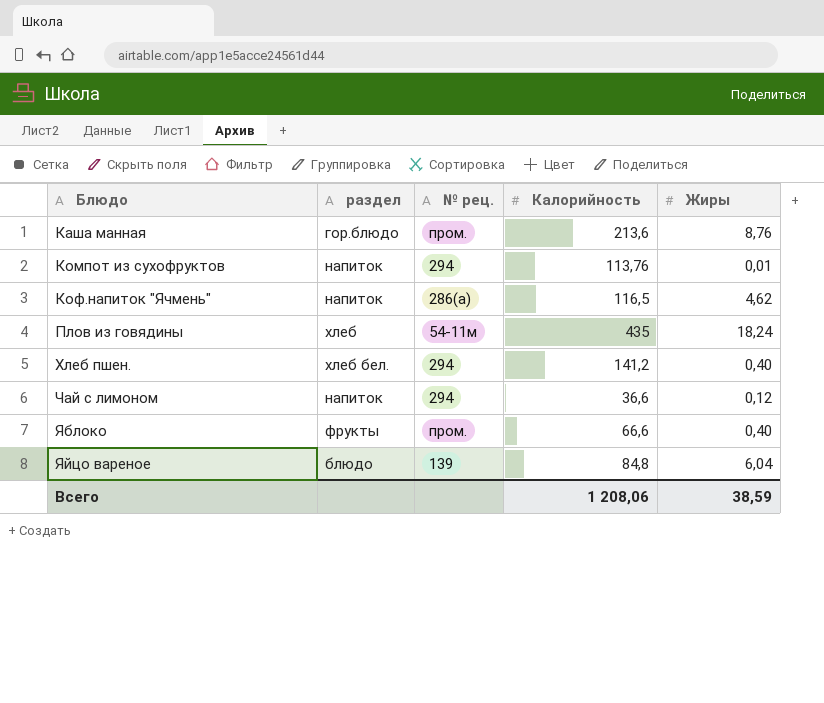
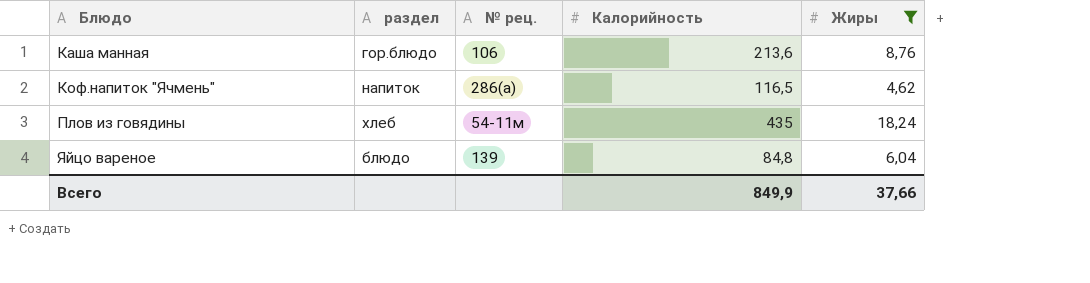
filter: none -> Жиры >= 4,62
Каша манная | № рец.: пром. -> 106
Всего | Калорийность: 1 208,06 -> 849,9
Всего | Жиры: 38,59 -> 37,66

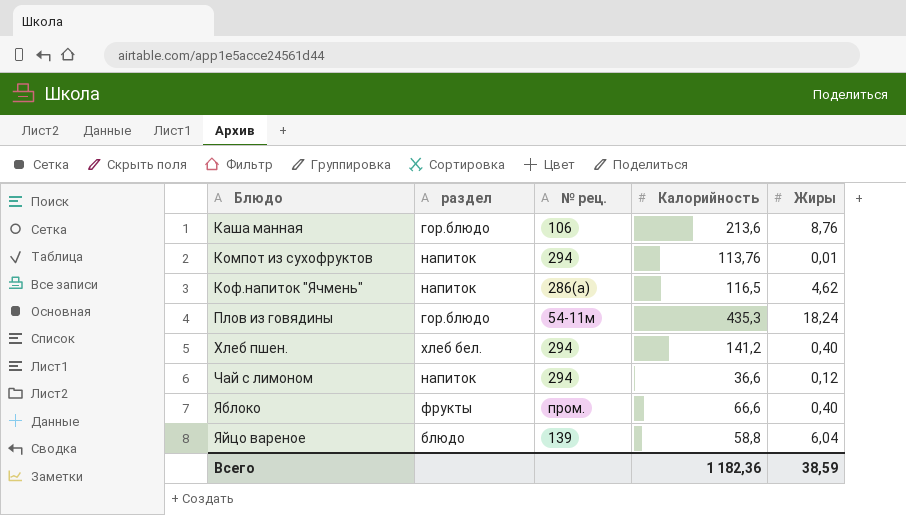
filter: Жиры >= 4,62 -> none
Плов из говядины | раздел: хлеб -> гор.блюдо
Плов из говядины | Калорийность: 435 -> 435,3
Яйцо вареное | Калорийность: 84,8 -> 58,8
Всего | Калорийность: 849,9 -> 1 182,36
Всего | Жиры: 37,66 -> 38,59

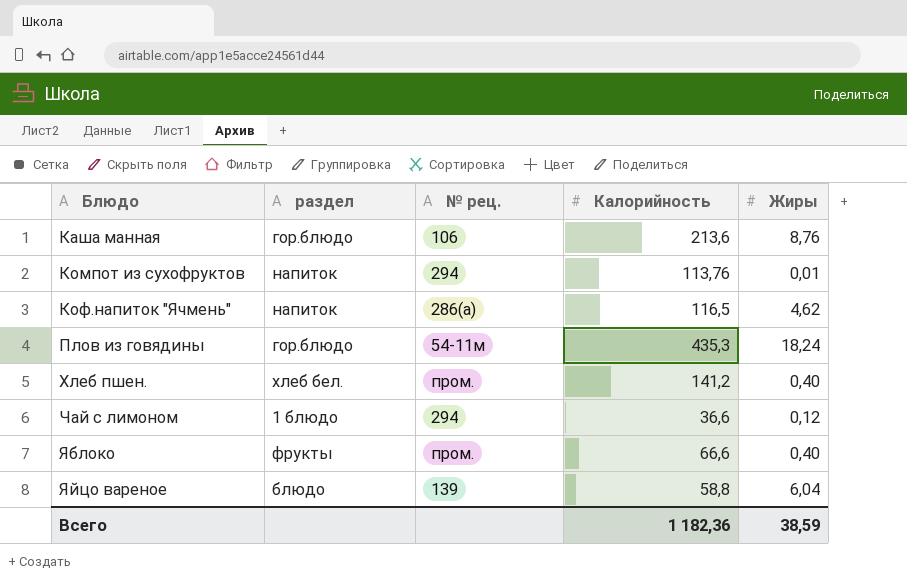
Хлеб пшен. | № рец.: 294 -> пром.
Чай с лимоном | раздел: напиток -> 1 блюдо

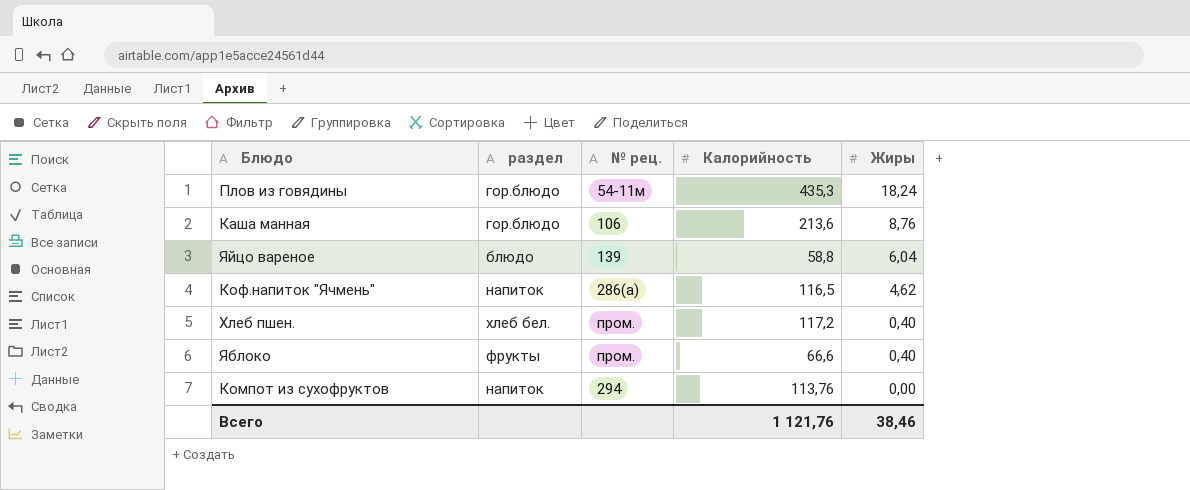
row order: Блюдо ascending -> Жиры descending
row Чай с лимоном: 1 блюдо | 294 | 36,6 | 0,12 -> none
Хлеб пшен. | Калорийность: 141,2 -> 117,2
Компот из сухофруктов | Жиры: 0,01 -> 0,00
Всего | Калорийность: 1 182,36 -> 1 121,76
Всего | Жиры: 38,59 -> 38,46

